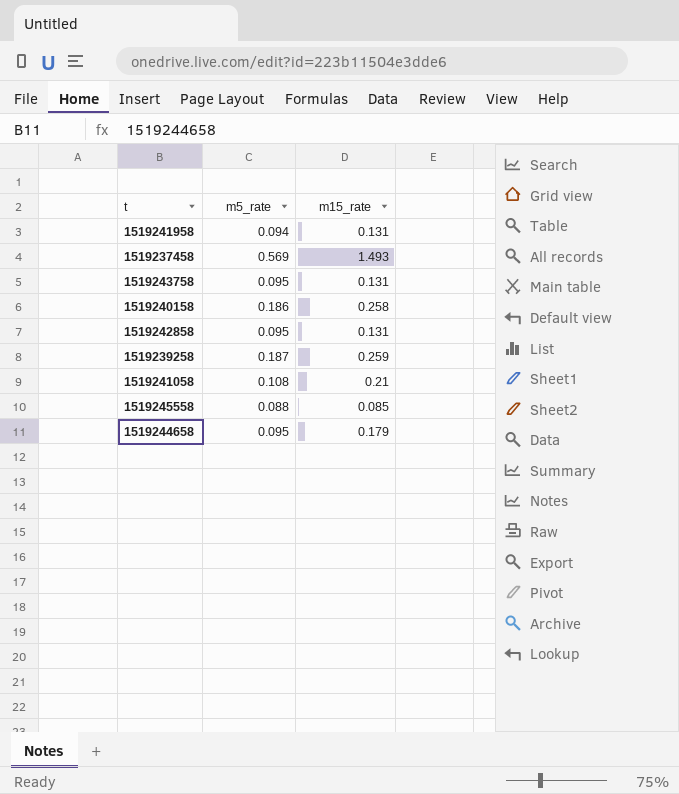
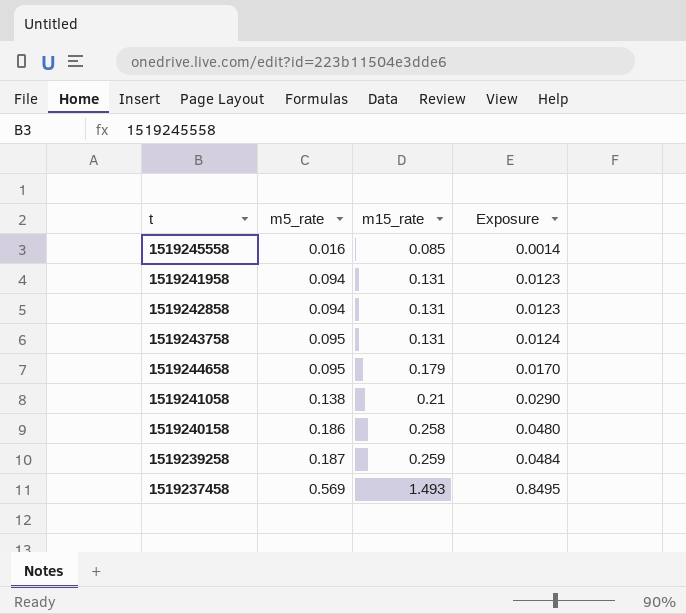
row order: none -> m5_rate ascending
column Exposure | formula: none -> [m5_rate] * [m15_rate]
1519245558 | m5_rate: 0.088 -> 0.016
1519242858 | m5_rate: 0.095 -> 0.094
1519241058 | m5_rate: 0.108 -> 0.138

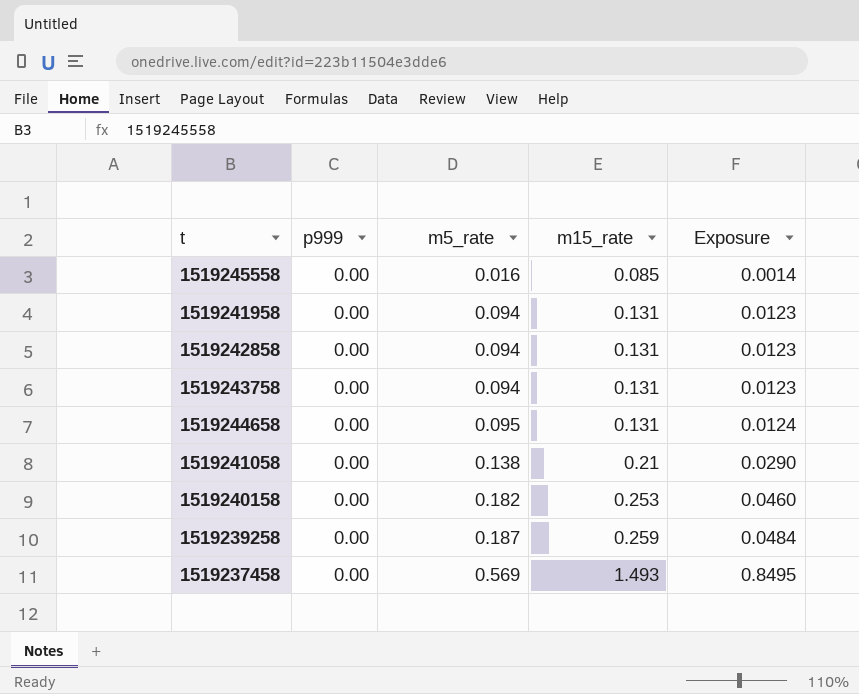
column p999 | position: none -> 2
1519243758 | m5_rate: 0.095 -> 0.094
1519243758 | Exposure: 0.0124 -> 0.0123
1519244658 | m15_rate: 0.179 -> 0.131
1519244658 | Exposure: 0.0170 -> 0.0124
1519240158 | m5_rate: 0.186 -> 0.182
1519240158 | m15_rate: 0.258 -> 0.253
1519240158 | Exposure: 0.0480 -> 0.0460

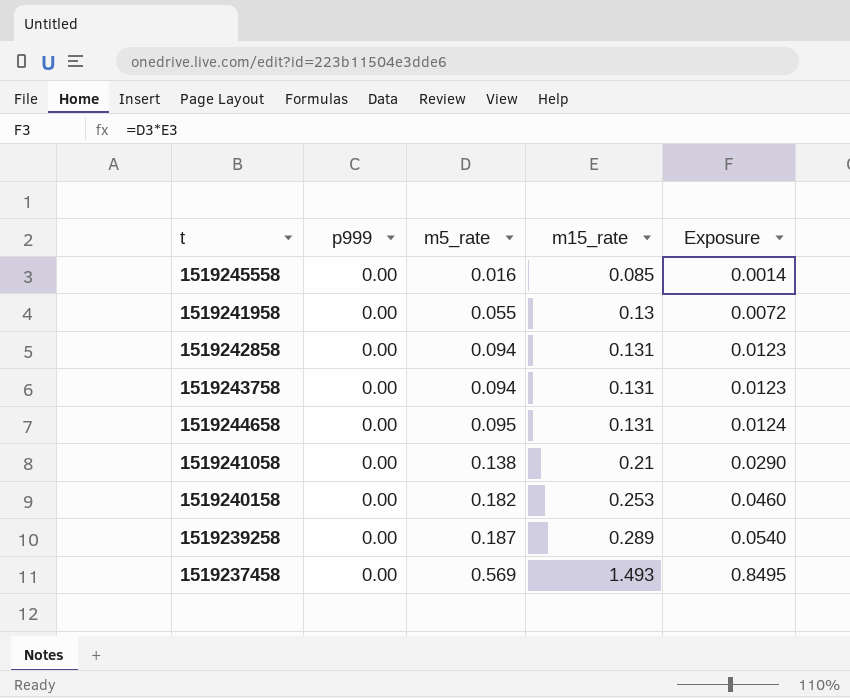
1519241958 | m5_rate: 0.094 -> 0.055
1519241958 | m15_rate: 0.131 -> 0.13
1519241958 | Exposure: 0.0123 -> 0.0072
1519239258 | m15_rate: 0.259 -> 0.289
1519239258 | Exposure: 0.0484 -> 0.0540

